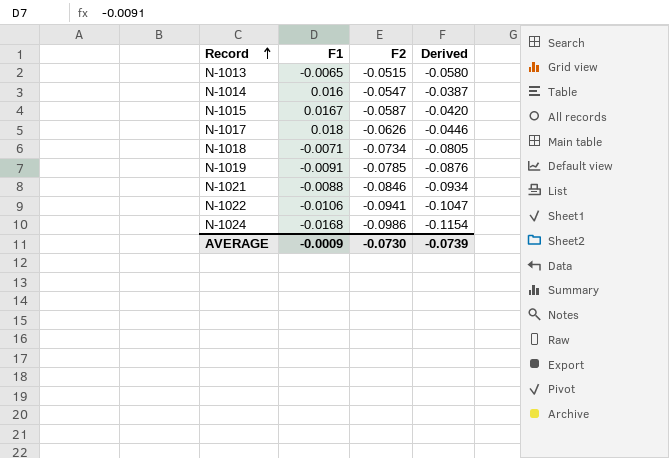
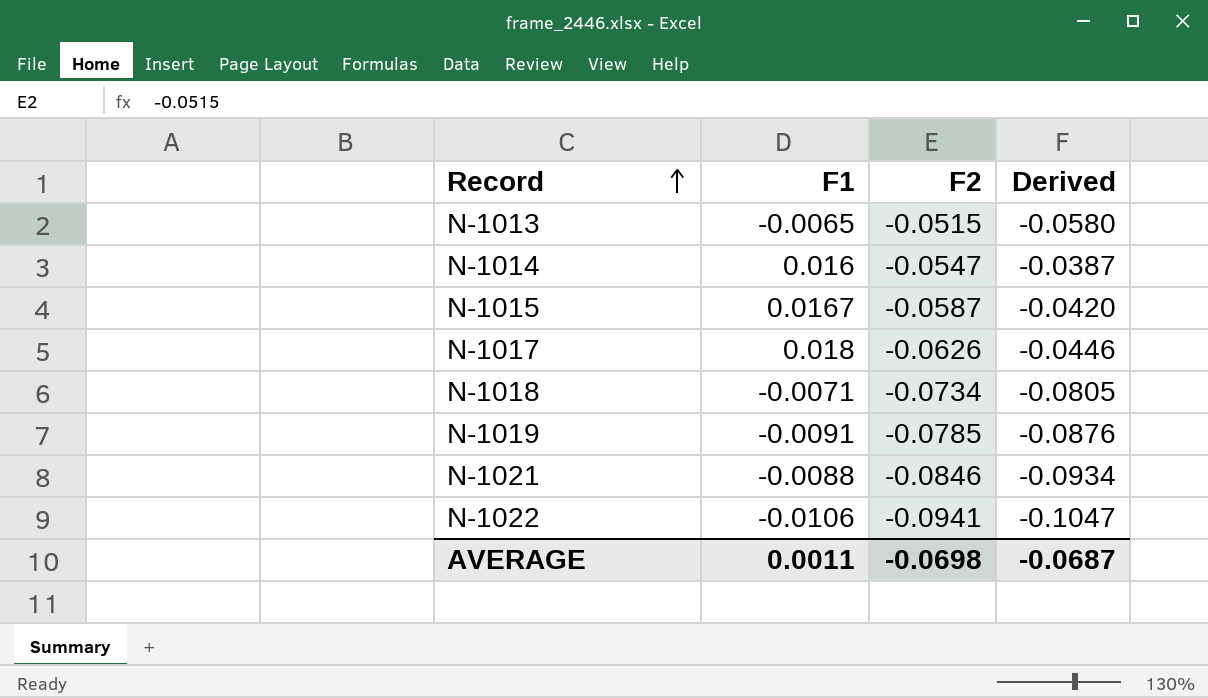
row N-1024: -0.0168 | -0.0986 | -0.1154 -> none
AVERAGE | F1: -0.0009 -> 0.0011
AVERAGE | F2: -0.0730 -> -0.0698
AVERAGE | Derived: -0.0739 -> -0.0687

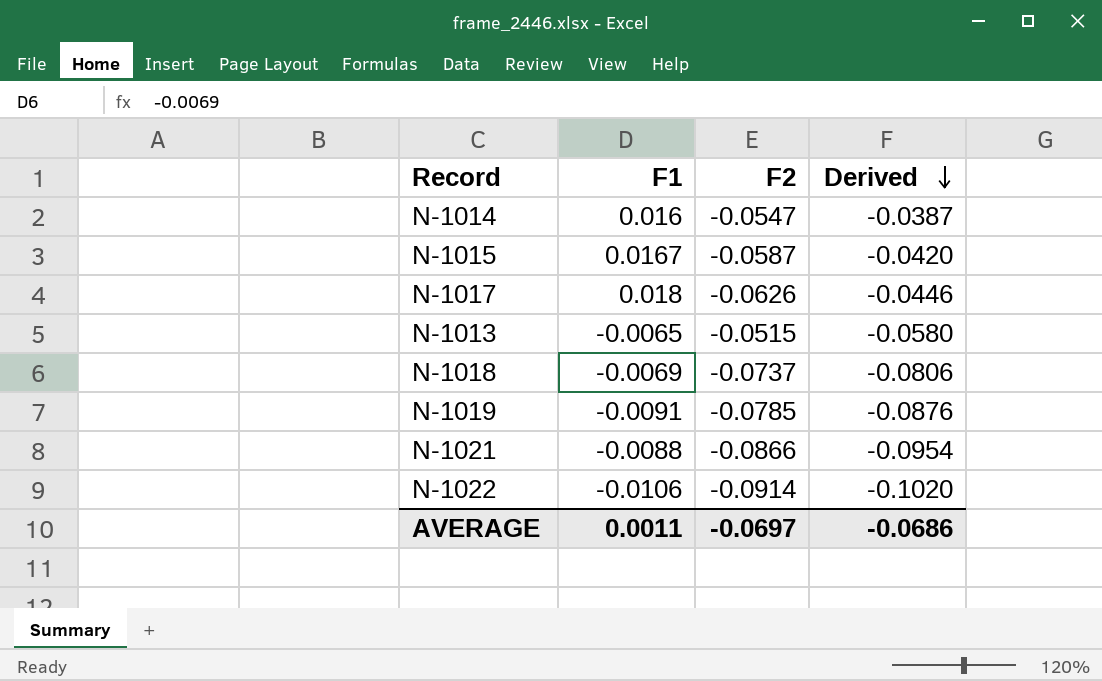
row order: Record ascending -> Derived descending
N-1018 | F1: -0.0071 -> -0.0069
N-1018 | F2: -0.0734 -> -0.0737
N-1018 | Derived: -0.0805 -> -0.0806
N-1021 | F2: -0.0846 -> -0.0866
N-1021 | Derived: -0.0934 -> -0.0954
N-1022 | F2: -0.0941 -> -0.0914
N-1022 | Derived: -0.1047 -> -0.1020
AVERAGE | F2: -0.0698 -> -0.0697
AVERAGE | Derived: -0.0687 -> -0.0686

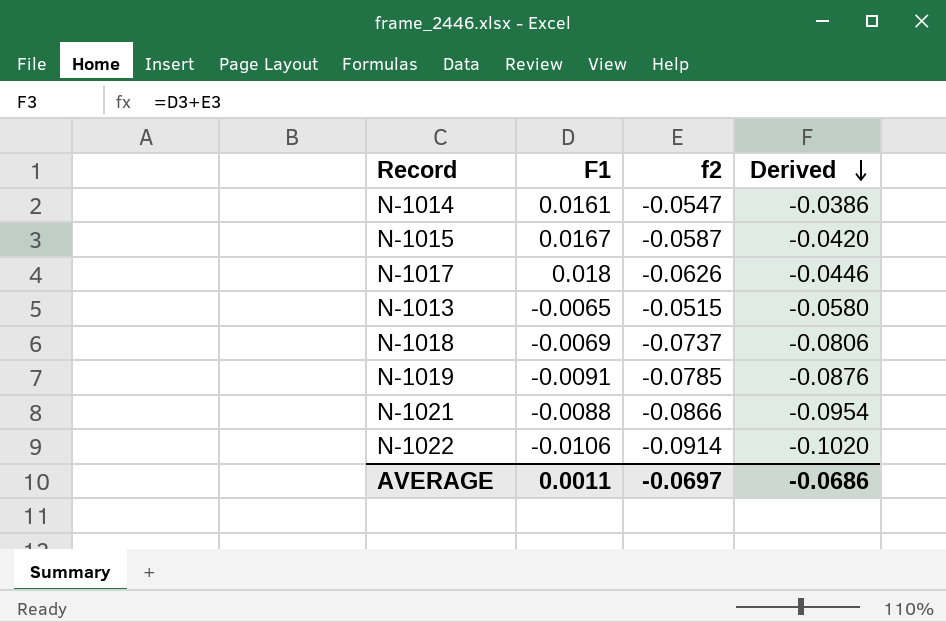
column name: F2 -> f2
N-1014 | F1: 0.016 -> 0.0161
N-1014 | Derived: -0.0387 -> -0.0386

